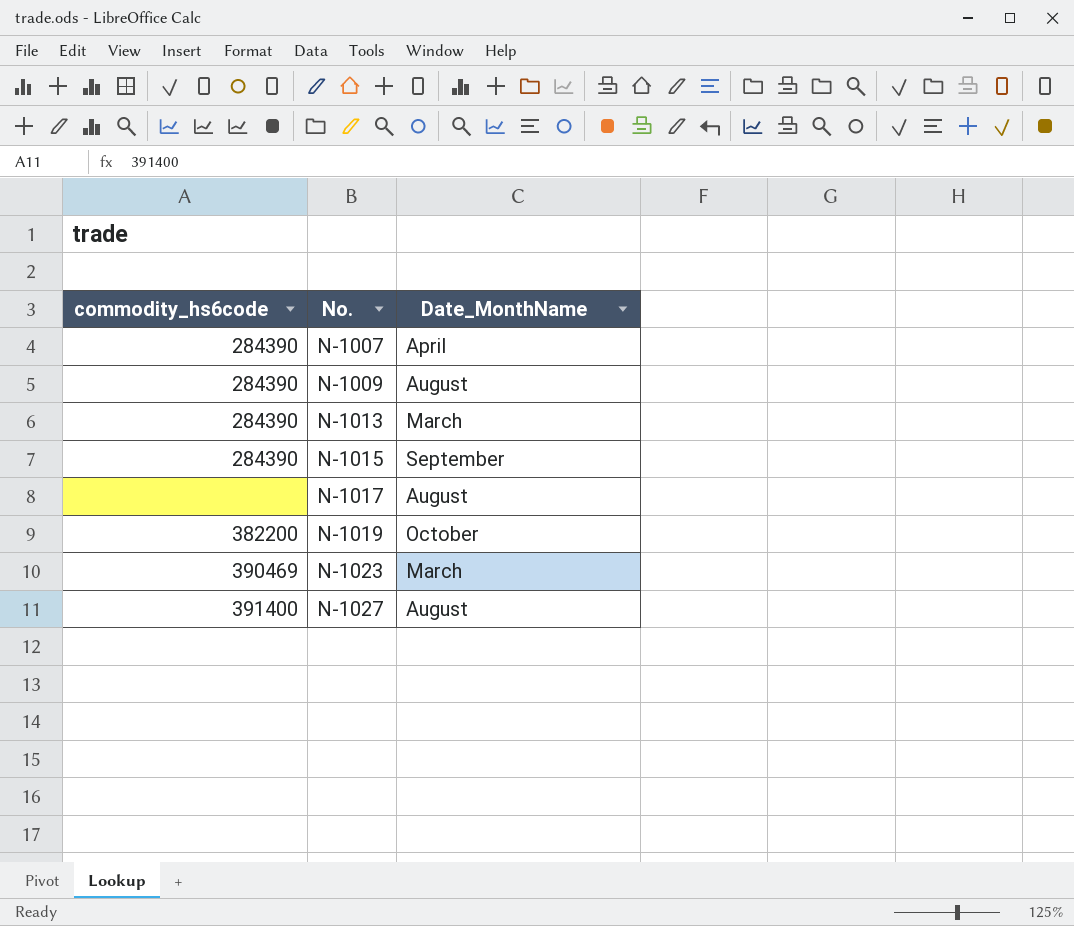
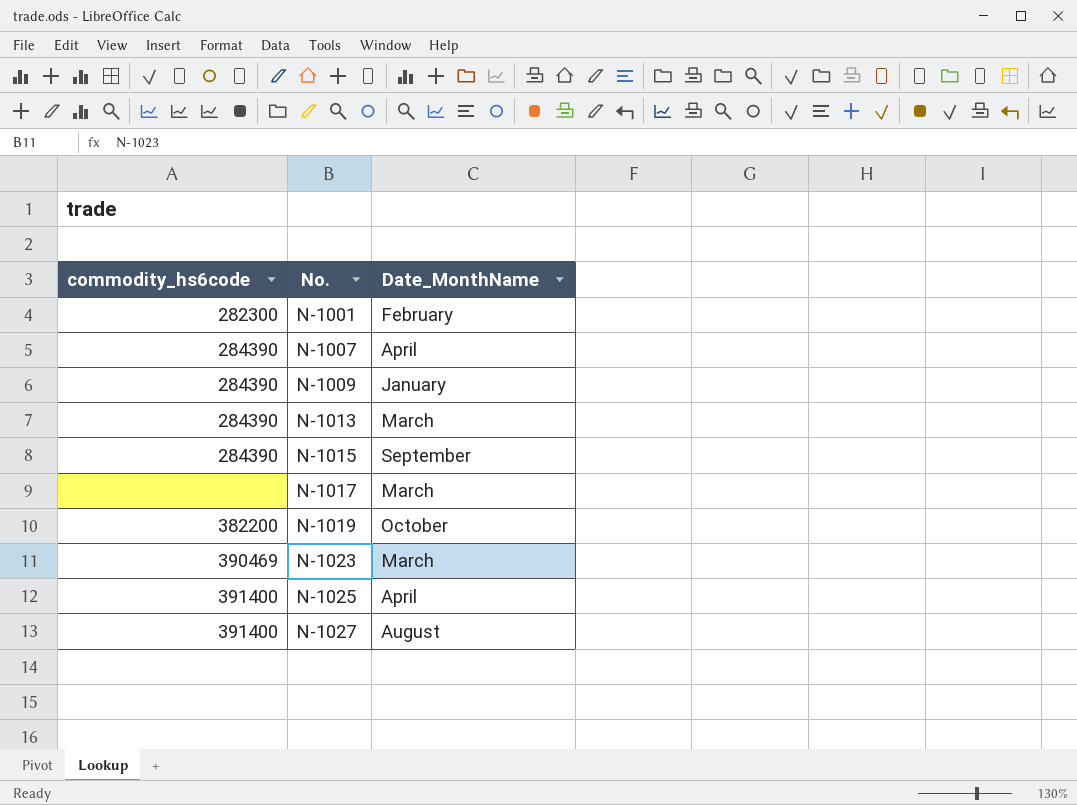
row N-1001: none -> 282300 | February
N-1009 | Date_MonthName: August -> January
N-1017 | Date_MonthName: August -> March
row N-1025: none -> 391400 | April

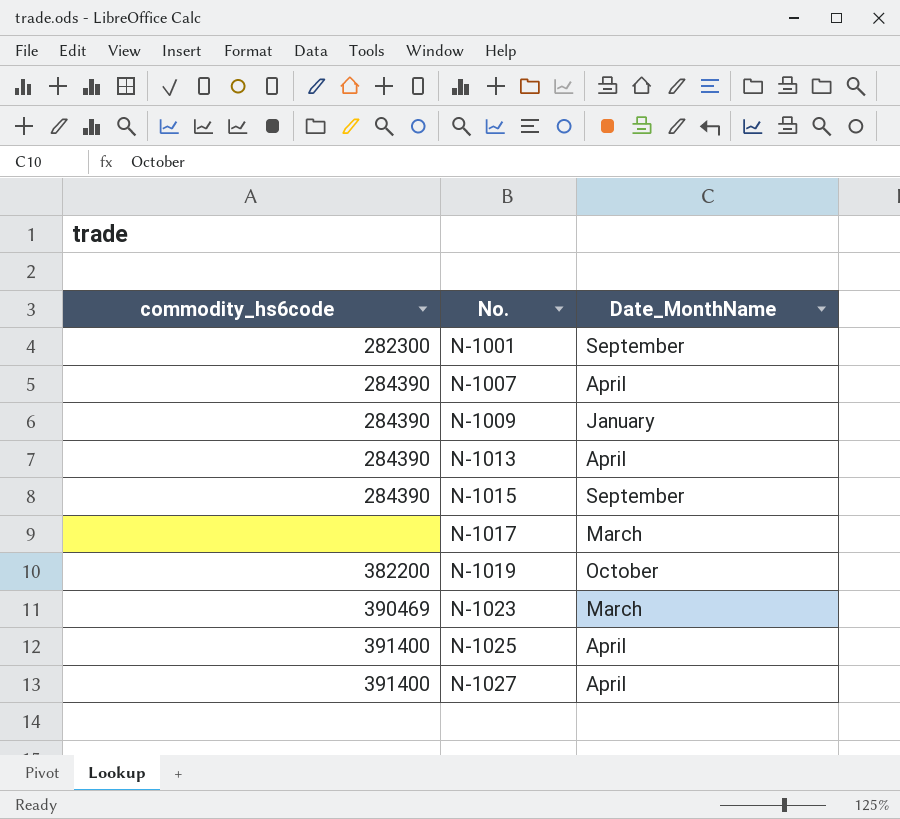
N-1001 | Date_MonthName: February -> September
N-1013 | Date_MonthName: March -> April
N-1027 | Date_MonthName: August -> April

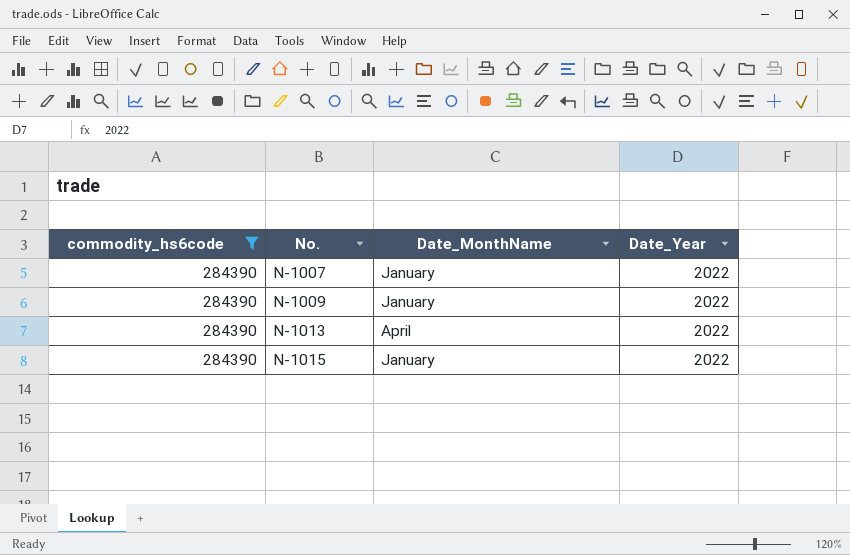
filter: none -> commodity_hs6code = 284390
column Date_Year | position: none -> 4
N-1007 | Date_MonthName: April -> January
N-1015 | Date_MonthName: September -> January

